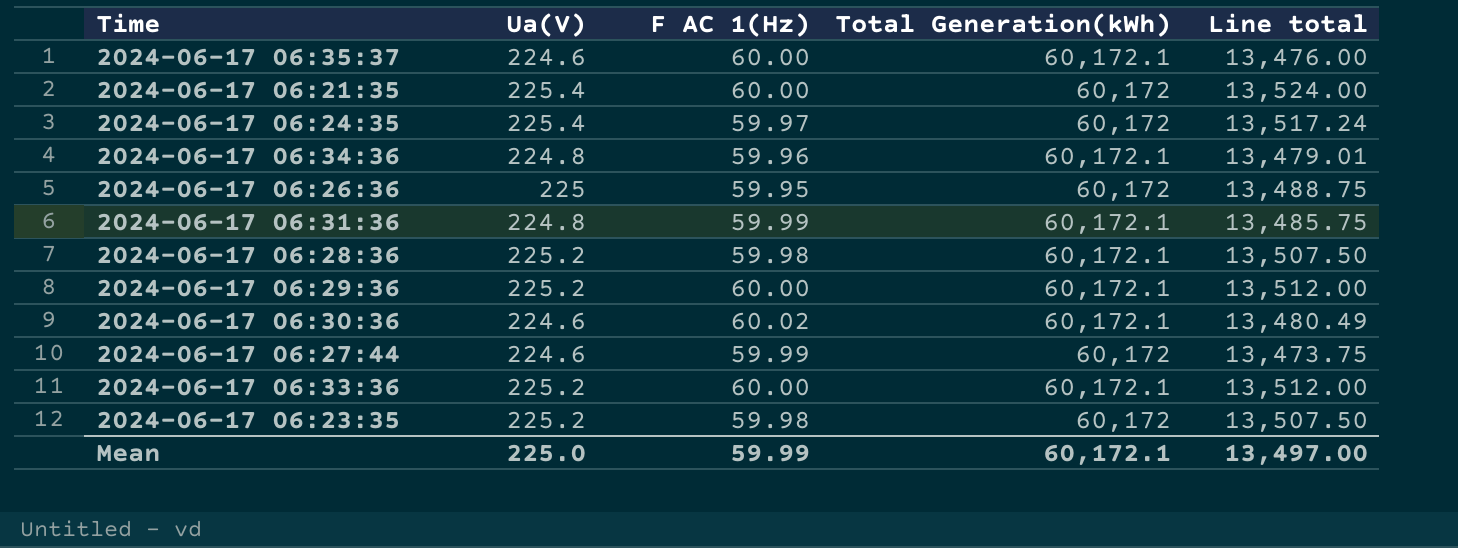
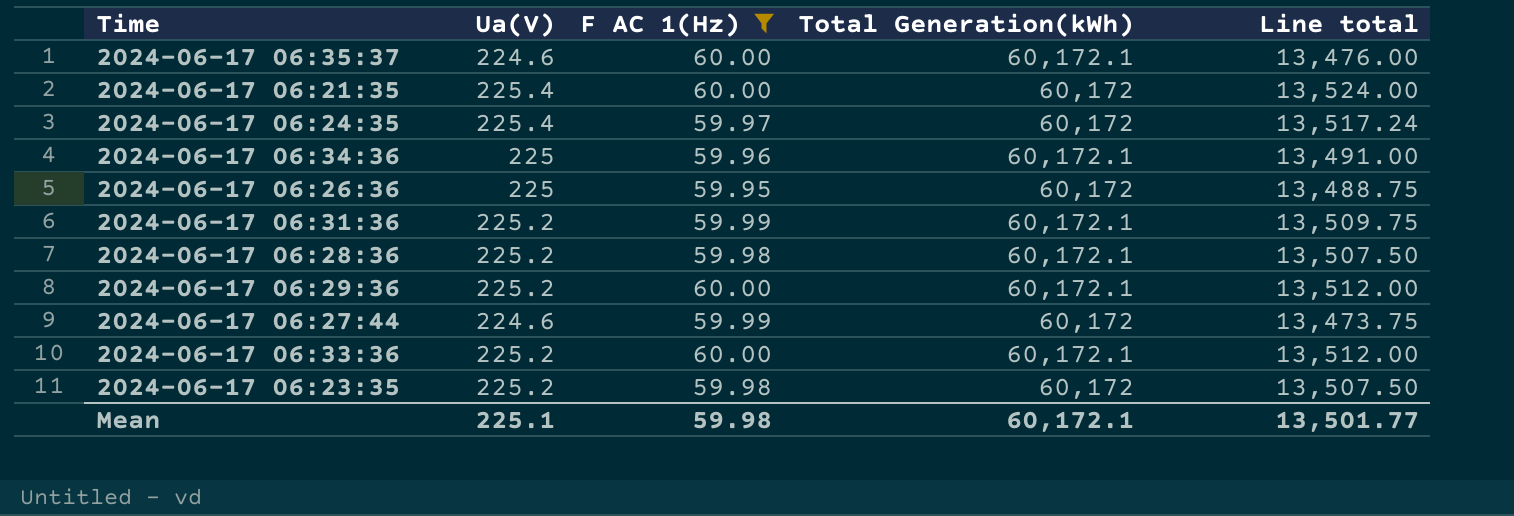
filter: none -> F AC 1(Hz) != 60.02
2024-06-17 06:34:36 | Ua(V): 224.8 -> 225
2024-06-17 06:34:36 | Line total: 13,479.01 -> 13,491.00
2024-06-17 06:31:36 | Ua(V): 224.8 -> 225.2
2024-06-17 06:31:36 | Line total: 13,485.75 -> 13,509.75
Mean | Ua(V): 225.0 -> 225.1
Mean | F AC 1(Hz): 59.99 -> 59.98
Mean | Line total: 13,497.00 -> 13,501.77

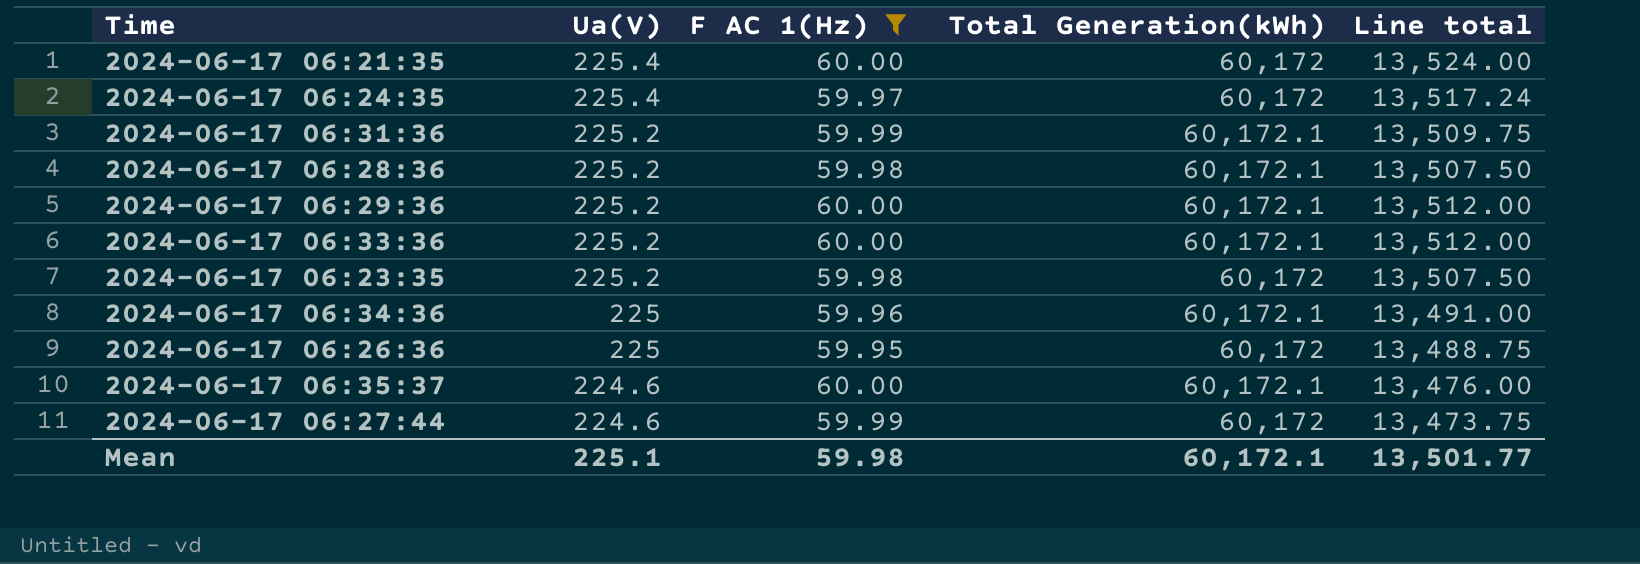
row order: none -> Ua(V) descending

